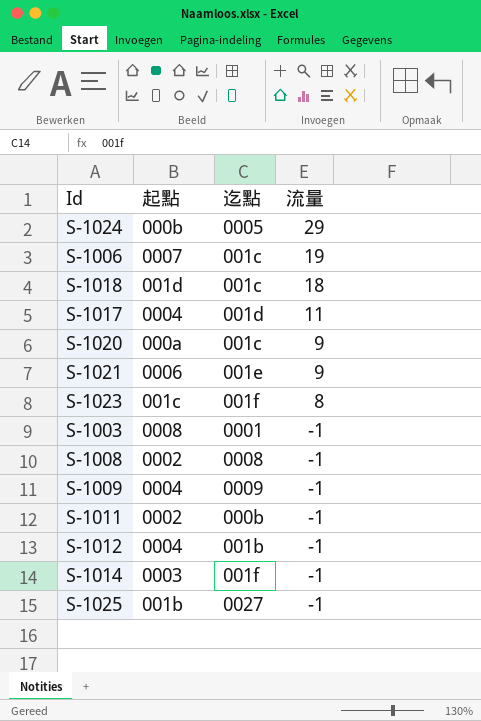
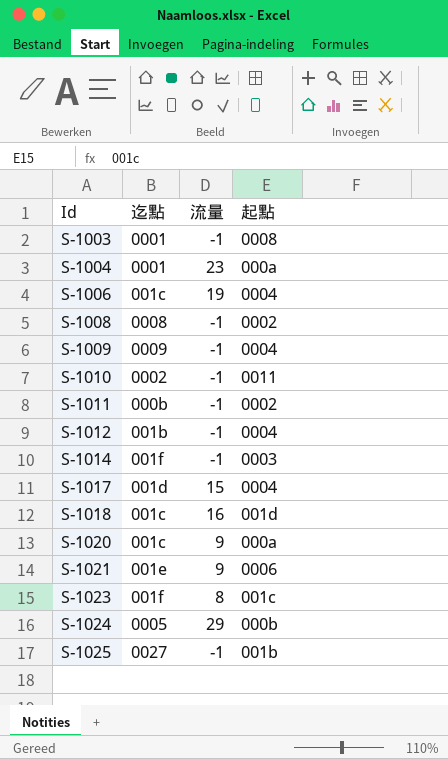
row order: 流量 descending -> Id ascending
column 起點 | position: 2 -> 4
row S-1004: none -> 0001 | 23 | 000a
S-1006 | 起點: 0007 -> 0004
row S-1010: none -> 0002 | -1 | 0011
S-1017 | 流量: 11 -> 15
S-1018 | 流量: 18 -> 16

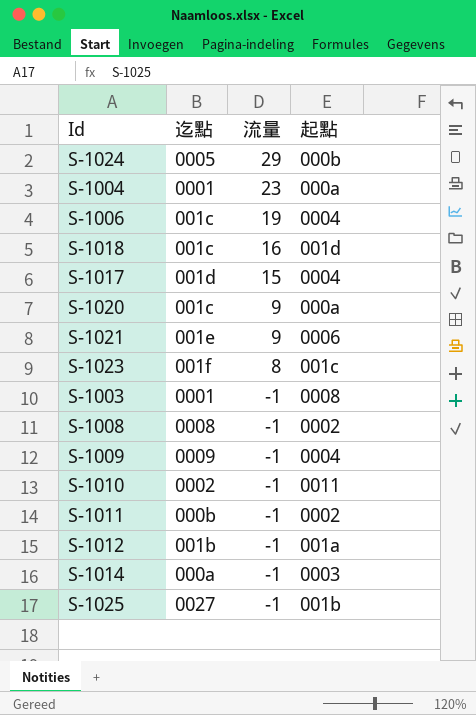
row order: Id ascending -> 流量 descending
S-1012 | 起點: 0004 -> 001a
S-1014 | 迄點: 001f -> 000a

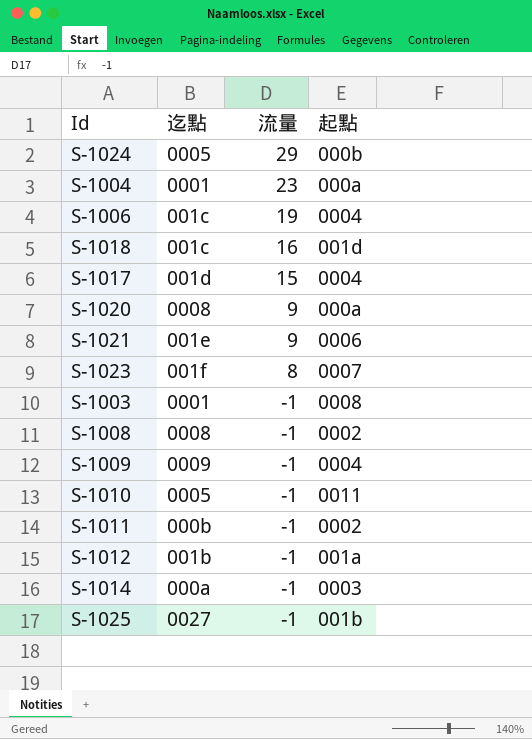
S-1020 | 迄點: 001c -> 0008
S-1023 | 起點: 001c -> 0007
S-1010 | 迄點: 0002 -> 0005

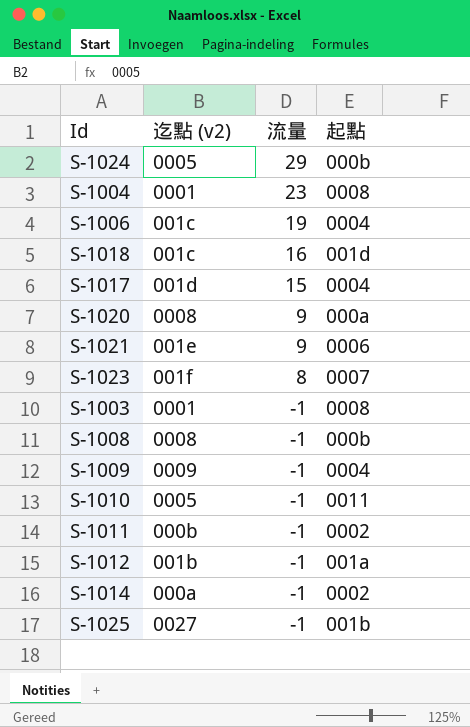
column name: 迄點 -> 迄點 (v2)
S-1004 | 起點: 000a -> 0008
S-1008 | 起點: 0002 -> 000b
S-1014 | 起點: 0003 -> 0002

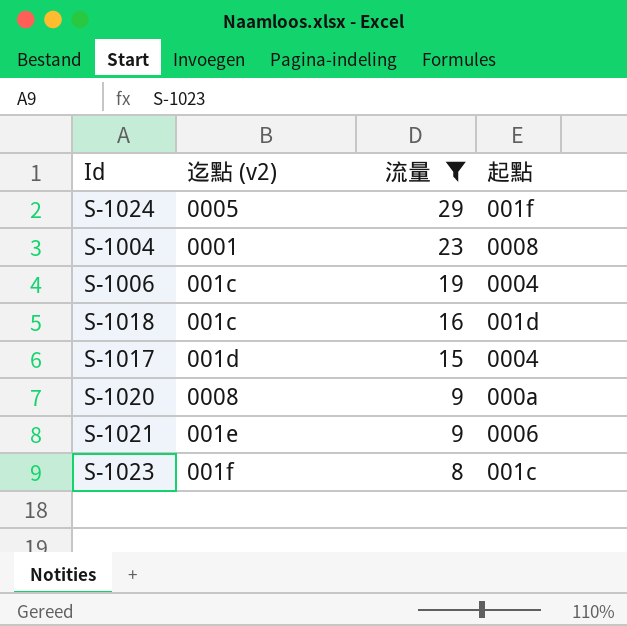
filter: none -> 流量 != -1
S-1024 | 起點: 000b -> 001f
S-1023 | 起點: 0007 -> 001c

